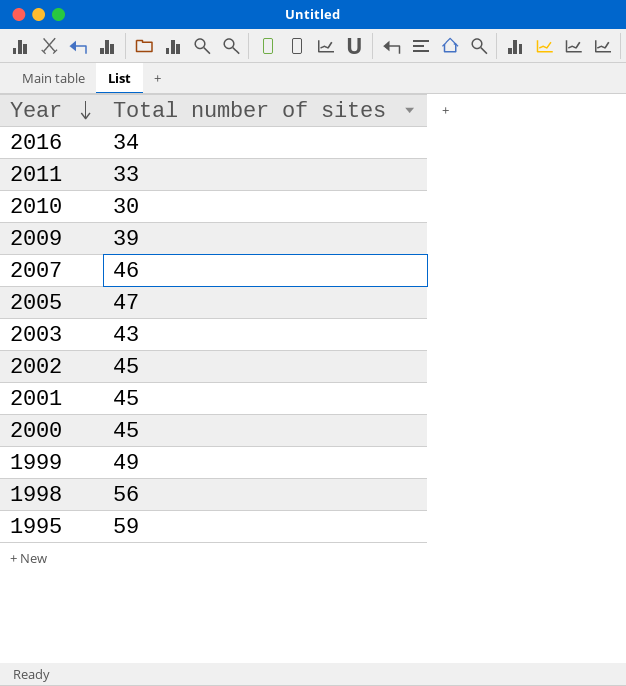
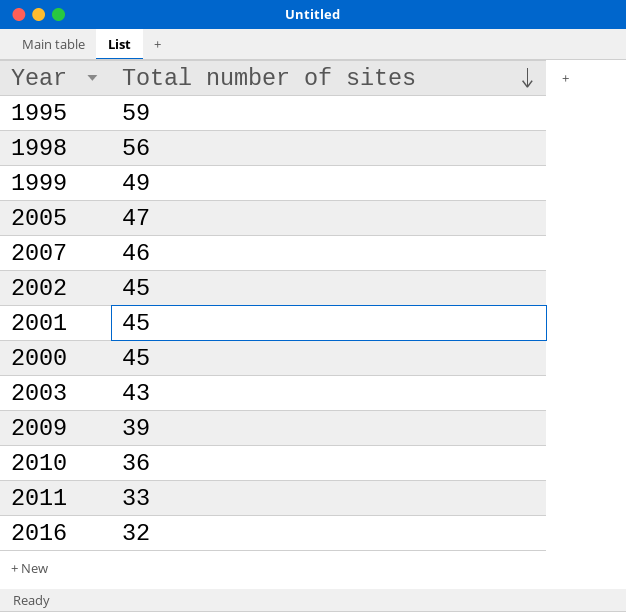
row order: Year descending -> Total number of sites descending
2010 | Total number of sites: 30 -> 36
2016 | Total number of sites: 34 -> 32

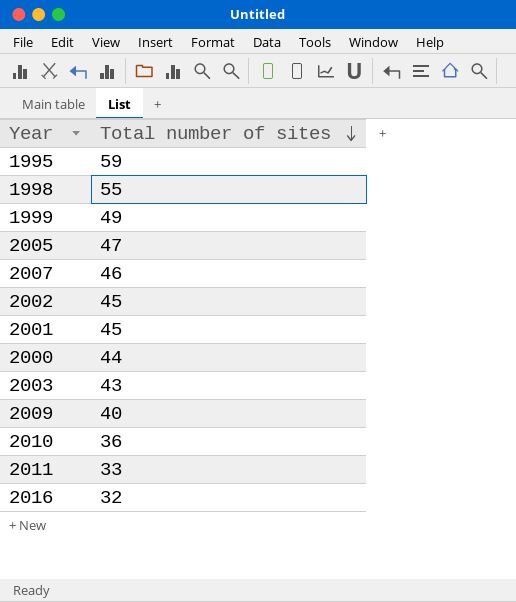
1998 | Total number of sites: 56 -> 55
2000 | Total number of sites: 45 -> 44
2009 | Total number of sites: 39 -> 40

